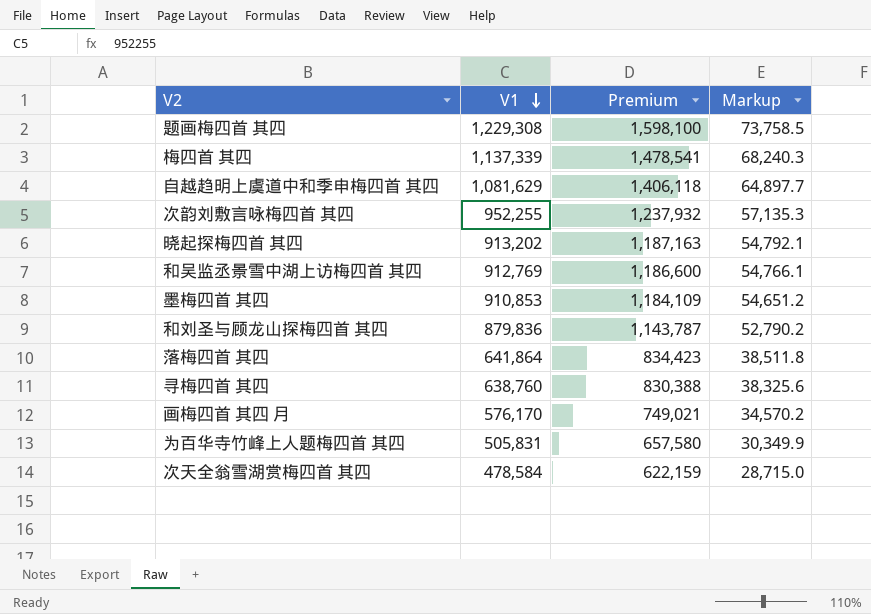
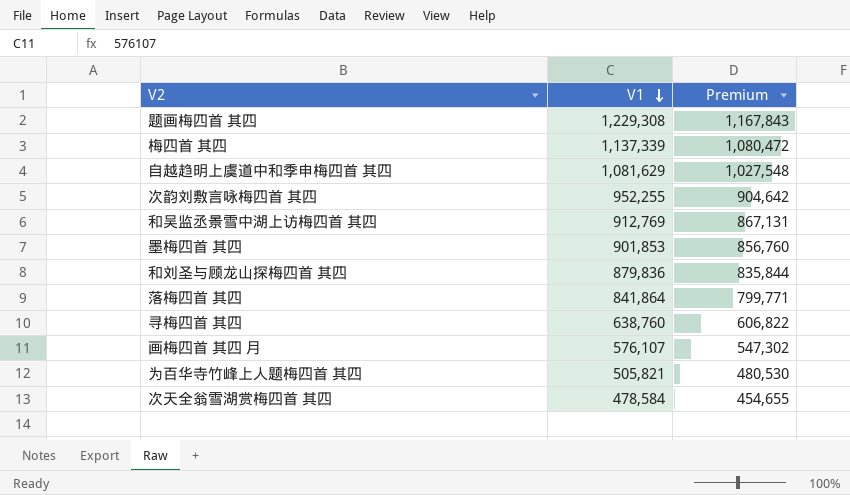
column Markup | formula: [V1] * 0.06 -> none
column Premium | formula: [V1] * 1.3 -> [V1] * 0.95
row 晓起探梅四首 其四: 913,202 | 1,187,163 | 54,792.1 -> none
墨梅四首 其四 | V1: 910,853 -> 901,853
落梅四首 其四 | V1: 641,864 -> 841,864
画梅四首 其四 月 | V1: 576,170 -> 576,107
为百华寺竹峰上人题梅四首 其四 | V1: 505,831 -> 505,821

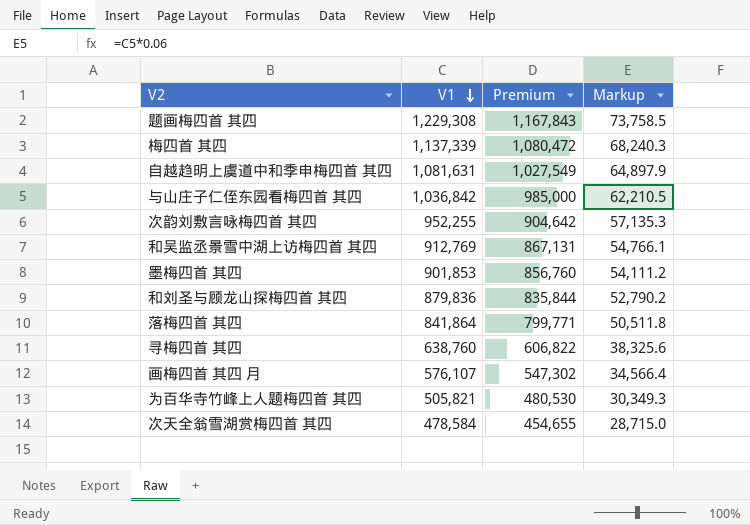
column Markup | formula: none -> [V1] * 0.06
自越趋明上虞道中和季申梅四首 其四 | V1: 1,081,629 -> 1,081,631
自越趋明上虞道中和季申梅四首 其四 | Premium: 1,027,548 -> 1,027,549
row 与山庄子仁侄东园看梅四首 其四: none -> 1,036,842 | 985,000 | 62,210.5

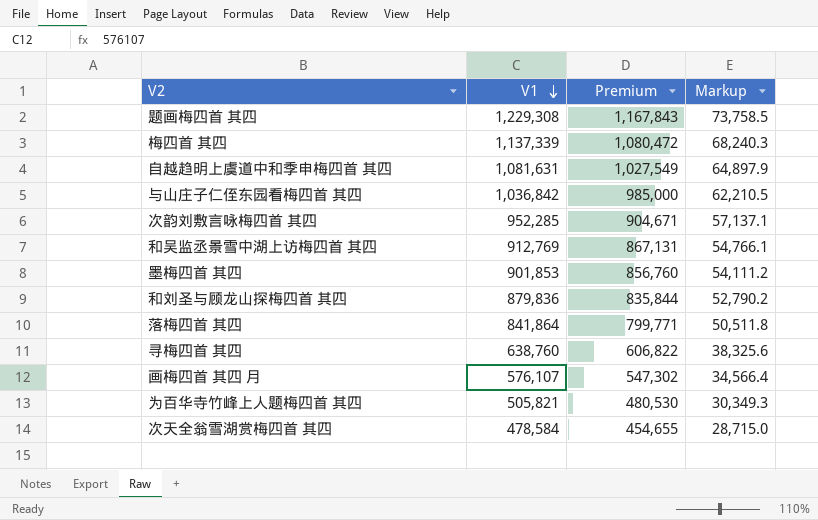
次韵刘敷言咏梅四首 其四 | V1: 952,255 -> 952,285
次韵刘敷言咏梅四首 其四 | Premium: 904,642 -> 904,671
次韵刘敷言咏梅四首 其四 | Markup: 57,135.3 -> 57,137.1

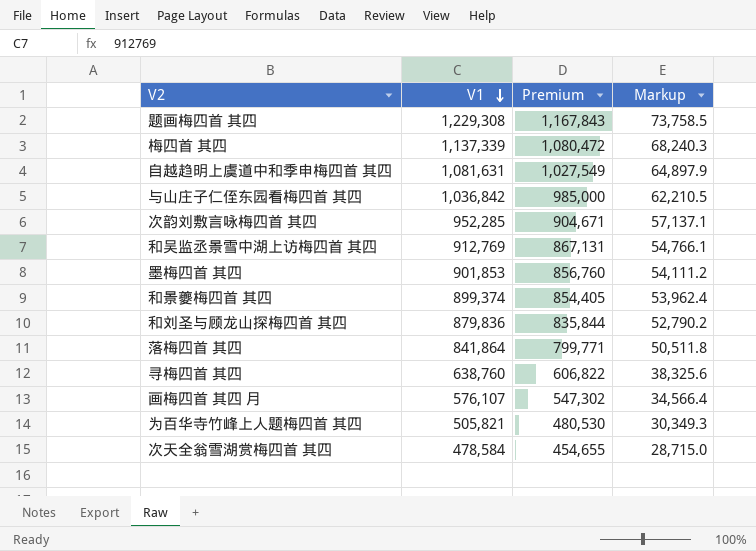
row 和景夔梅四首 其四: none -> 899,374 | 854,405 | 53,962.4

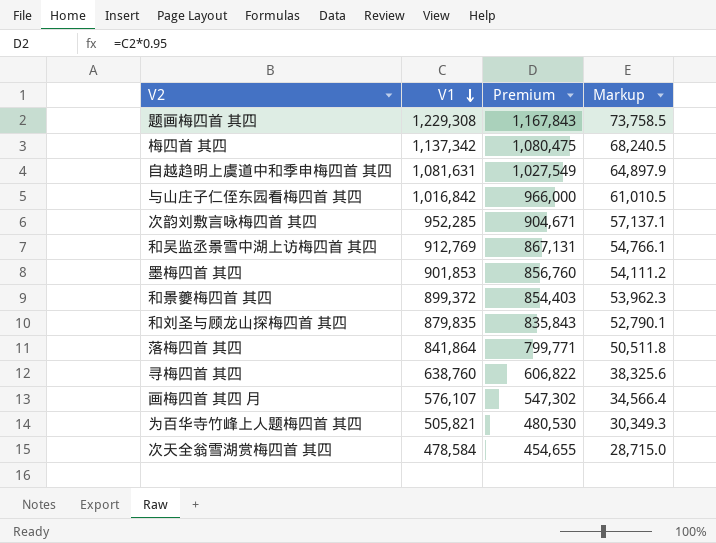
梅四首 其四 | V1: 1,137,339 -> 1,137,342
梅四首 其四 | Premium: 1,080,472 -> 1,080,475
梅四首 其四 | Markup: 68,240.3 -> 68,240.5
与山庄子仁侄东园看梅四首 其四 | V1: 1,036,842 -> 1,016,842
与山庄子仁侄东园看梅四首 其四 | Premium: 985,000 -> 966,000
与山庄子仁侄东园看梅四首 其四 | Markup: 62,210.5 -> 61,010.5
和景夔梅四首 其四 | V1: 899,374 -> 899,372
和景夔梅四首 其四 | Premium: 854,405 -> 854,403
和景夔梅四首 其四 | Markup: 53,962.4 -> 53,962.3
和刘圣与顾龙山探梅四首 其四 | V1: 879,836 -> 879,835
和刘圣与顾龙山探梅四首 其四 | Premium: 835,844 -> 835,843
和刘圣与顾龙山探梅四首 其四 | Markup: 52,790.2 -> 52,790.1

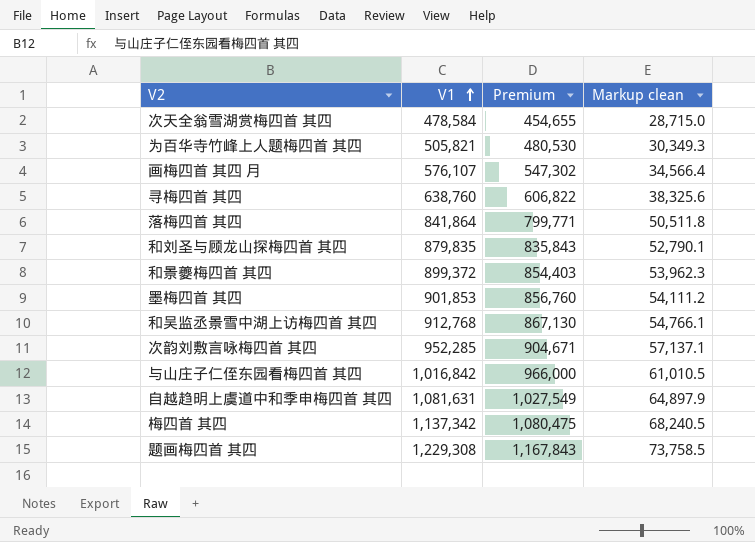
row order: V1 descending -> V1 ascending
column name: Markup -> Markup clean
和吴监丞景雪中湖上访梅四首 其四 | V1: 912,769 -> 912,768
和吴监丞景雪中湖上访梅四首 其四 | Premium: 867,131 -> 867,130

